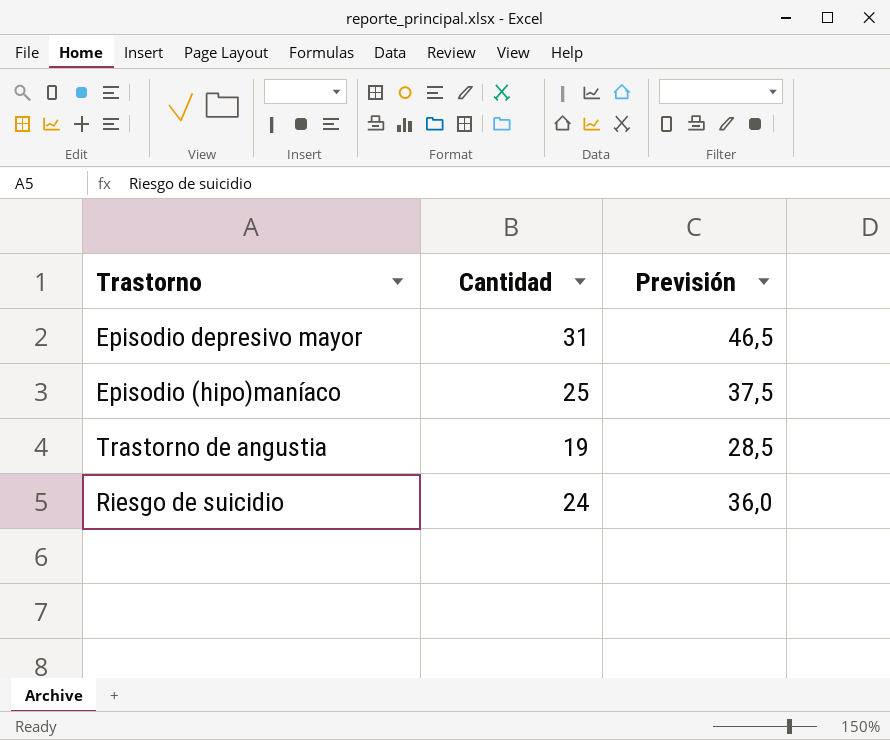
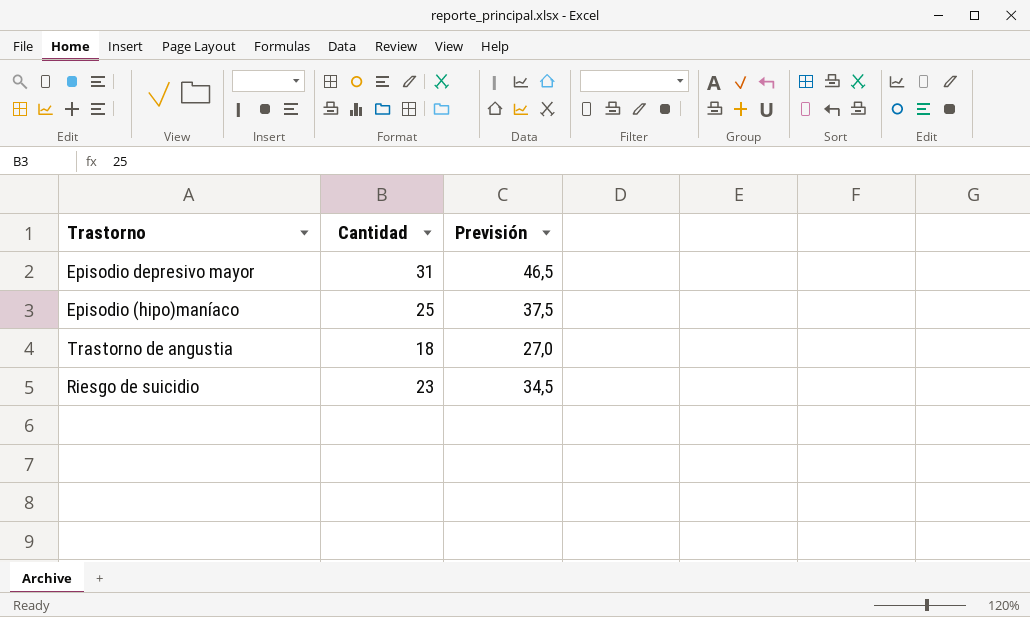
Trastorno de angustia | Cantidad: 19 -> 18
Trastorno de angustia | Previsión: 28,5 -> 27,0
Riesgo de suicidio | Cantidad: 24 -> 23
Riesgo de suicidio | Previsión: 36,0 -> 34,5

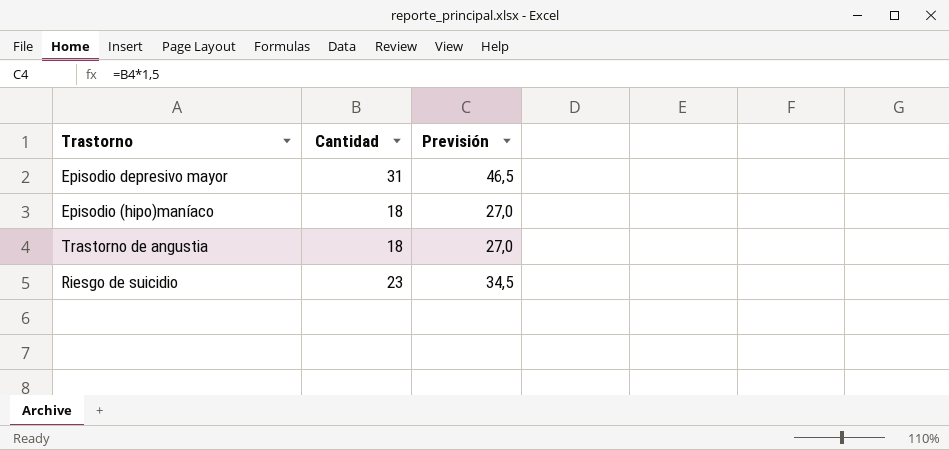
Episodio (hipo)maníaco | Cantidad: 25 -> 18
Episodio (hipo)maníaco | Previsión: 37,5 -> 27,0

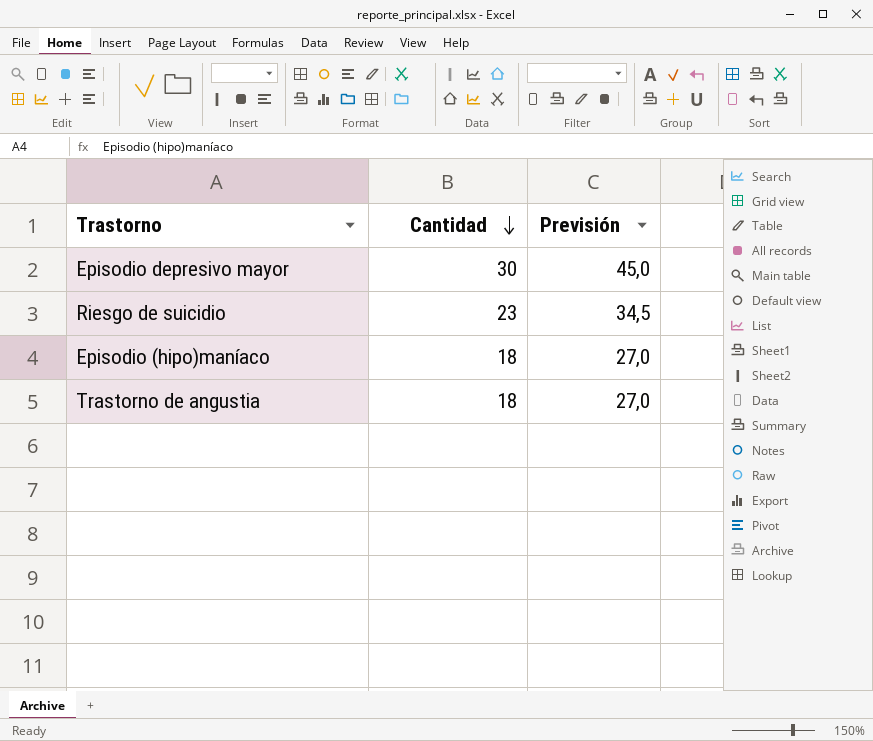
row order: none -> Cantidad descending
Episodio depresivo mayor | Cantidad: 31 -> 30
Episodio depresivo mayor | Previsión: 46,5 -> 45,0

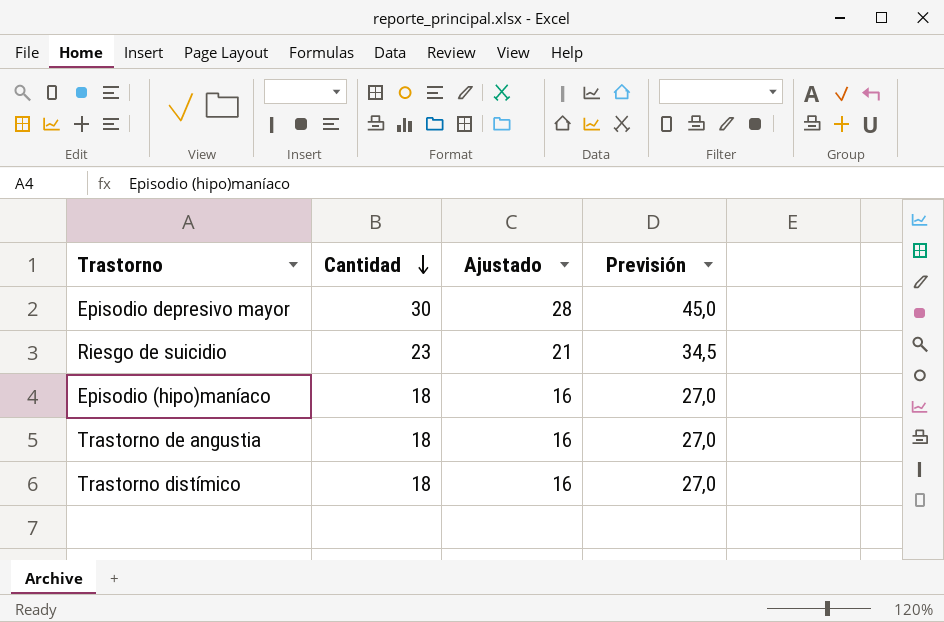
column Ajustado | formula: none -> [Cantidad] - 2
row Trastorno distímico: none -> 18 | 16 | 27,0

